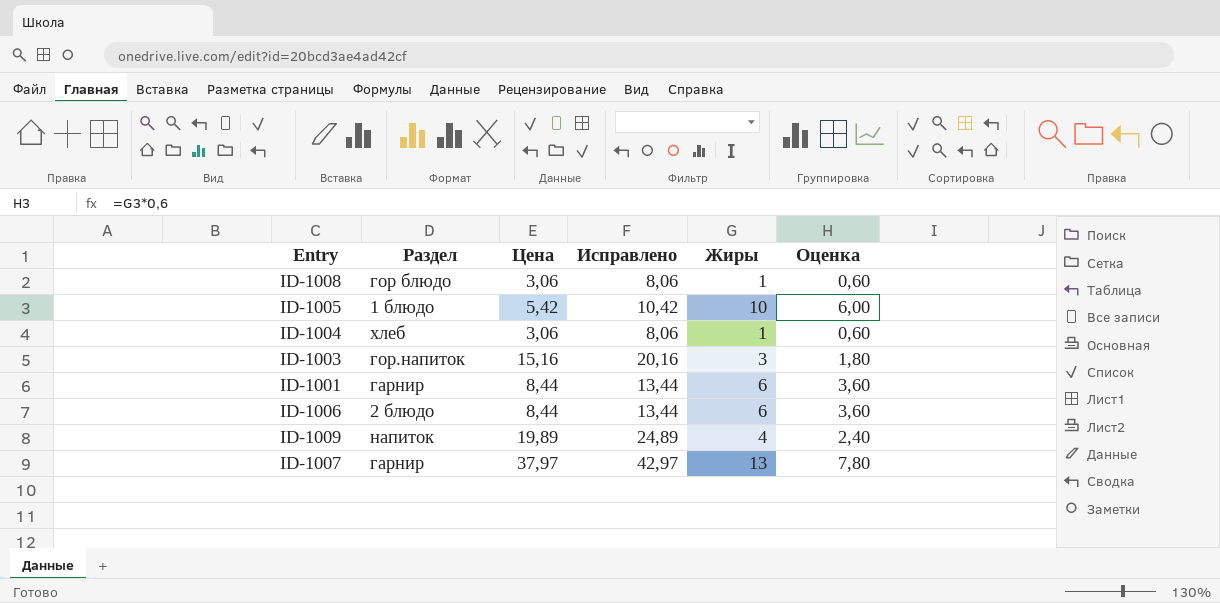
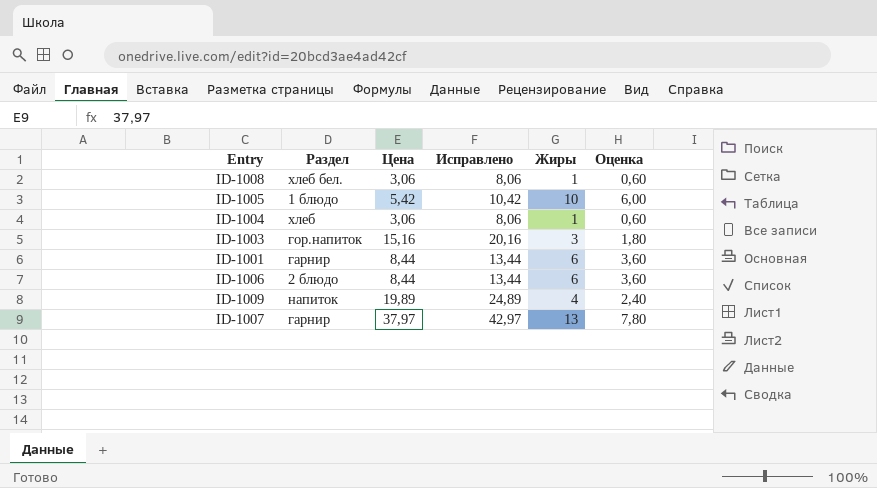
ID-1008 | Раздел: гор блюдо -> хлеб бел.

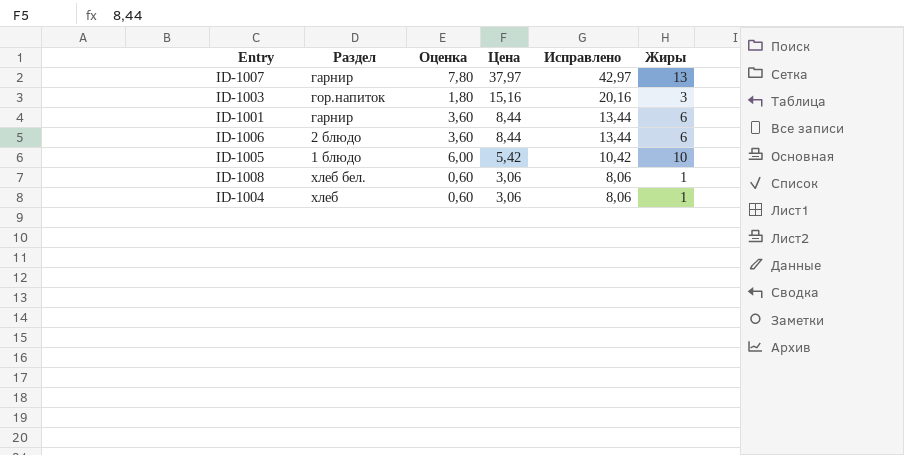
row order: none -> Цена descending
column Оценка | position: 6 -> 3
row ID-1009: напиток | 19,89 | 24,89 | 4 | 2,40 -> none

